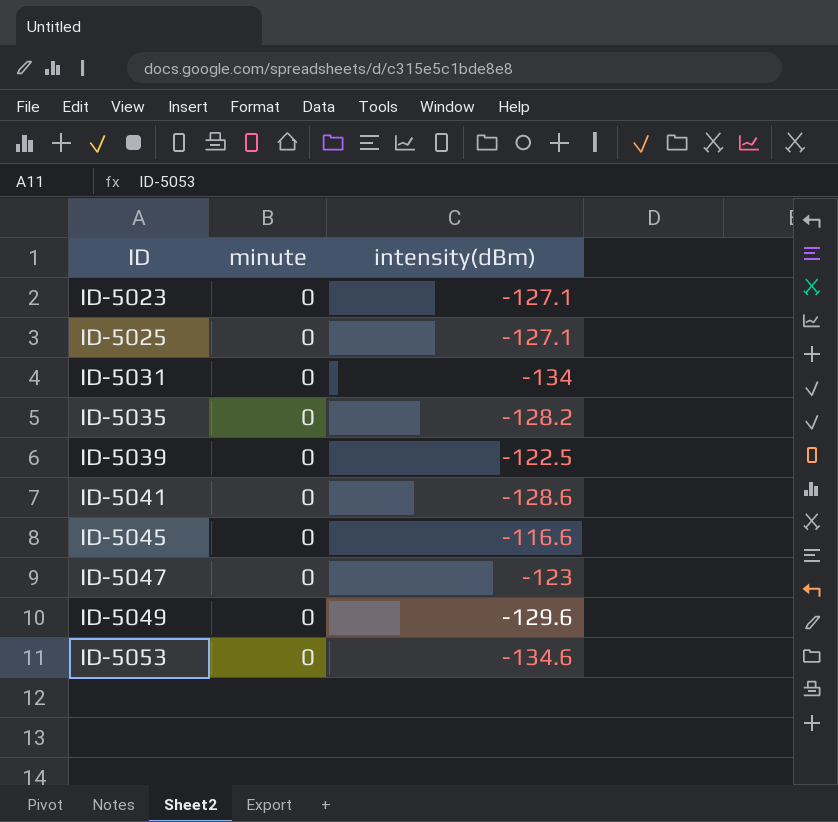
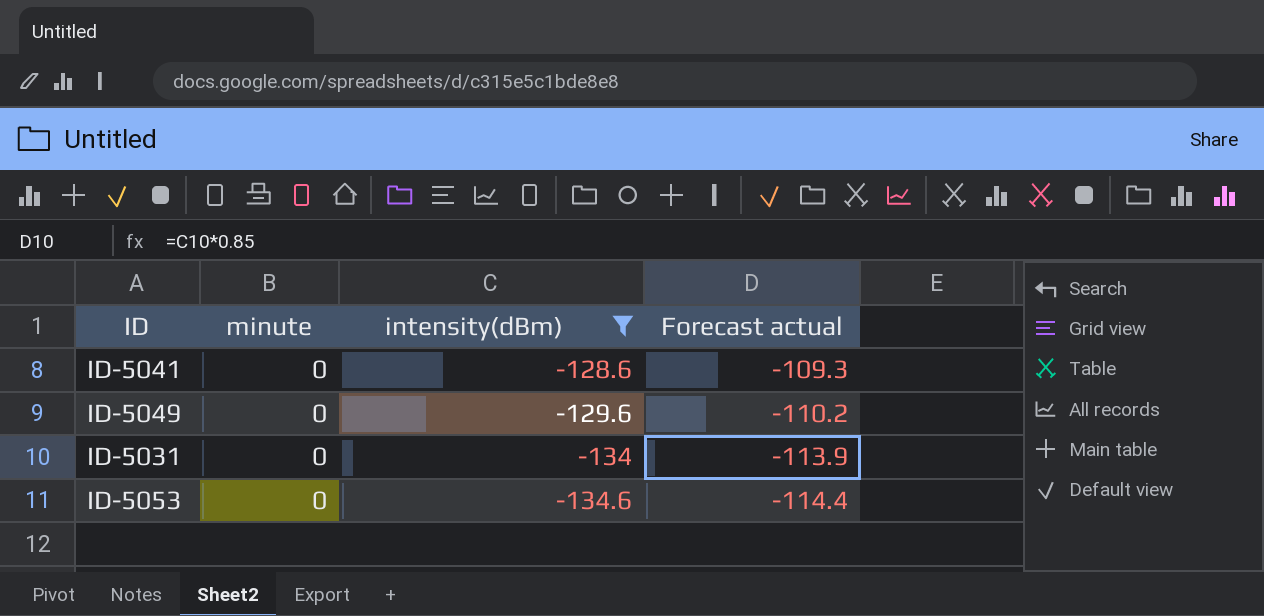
filter: none -> intensity(dBm) <= -128.6
row order: ID ascending -> intensity(dBm) descending
column Forecast actual | formula: none -> [intensity(dBm)] * 0.85

